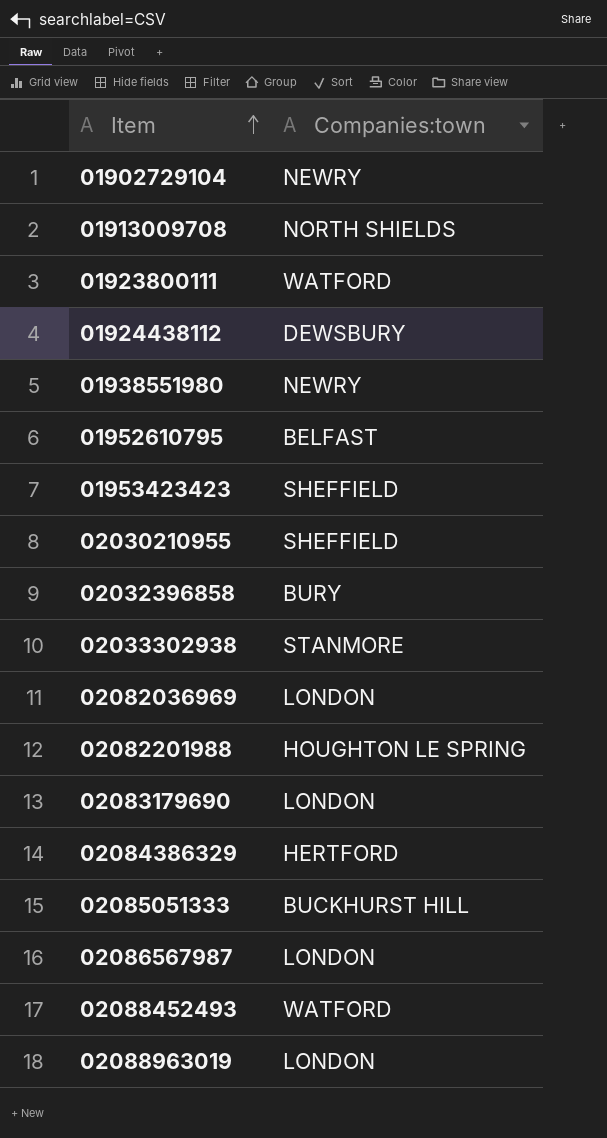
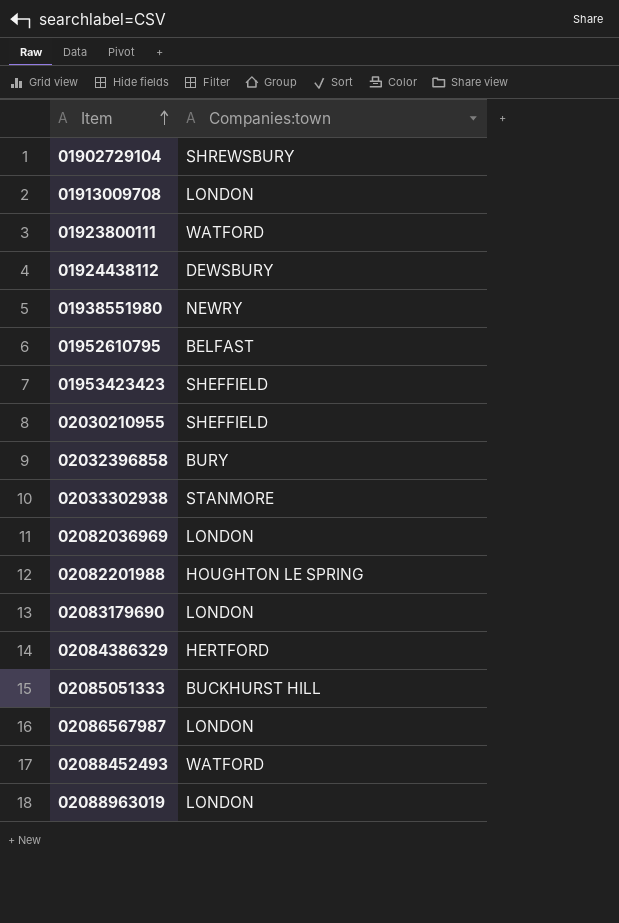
01902729104 | Companies:town: NEWRY -> SHREWSBURY
01913009708 | Companies:town: NORTH SHIELDS -> LONDON

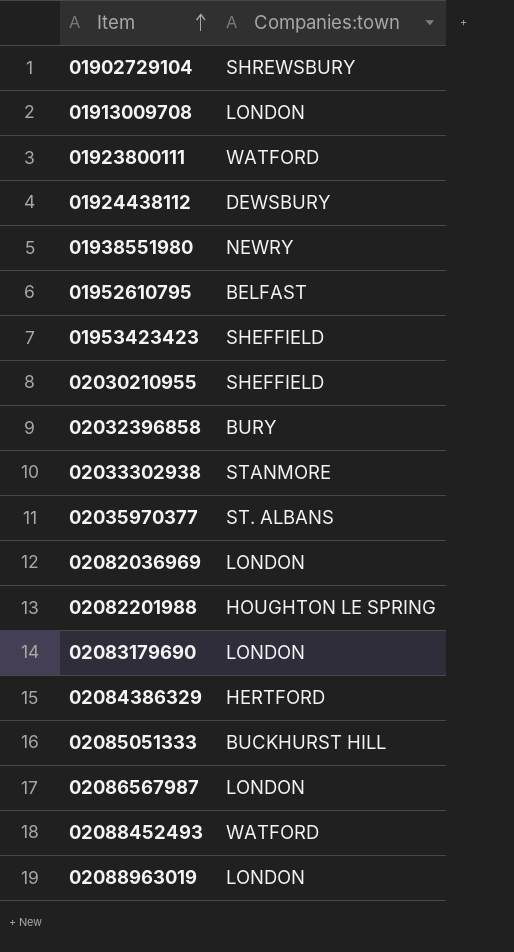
row 02035970377: none -> ST. ALBANS

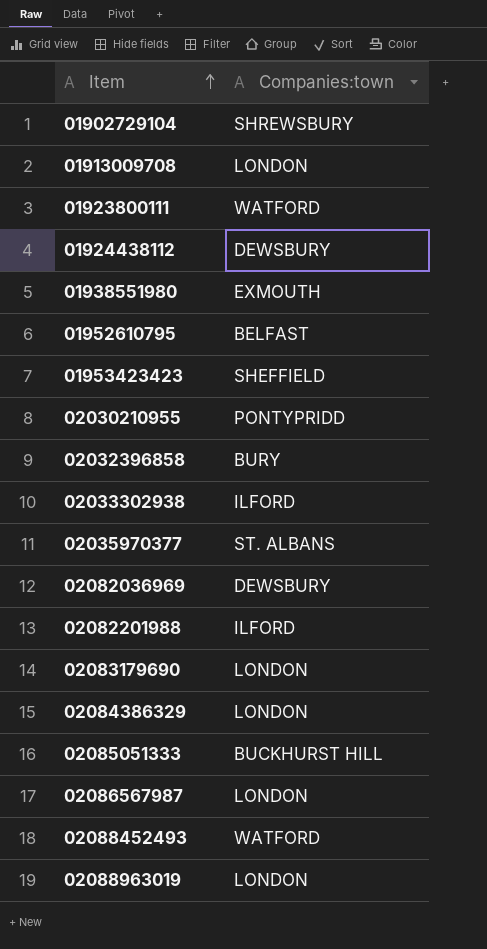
01938551980 | Companies:town: NEWRY -> EXMOUTH
02030210955 | Companies:town: SHEFFIELD -> PONTYPRIDD
02033302938 | Companies:town: STANMORE -> ILFORD
02082036969 | Companies:town: LONDON -> DEWSBURY
02082201988 | Companies:town: HOUGHTON LE SPRING -> ILFORD
02084386329 | Companies:town: HERTFORD -> LONDON

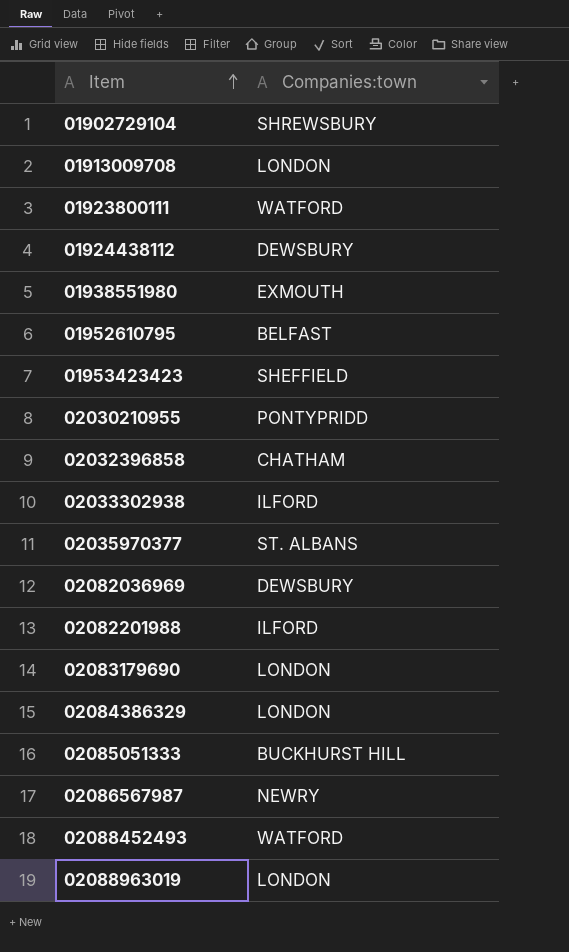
02032396858 | Companies:town: BURY -> CHATHAM
02086567987 | Companies:town: LONDON -> NEWRY

